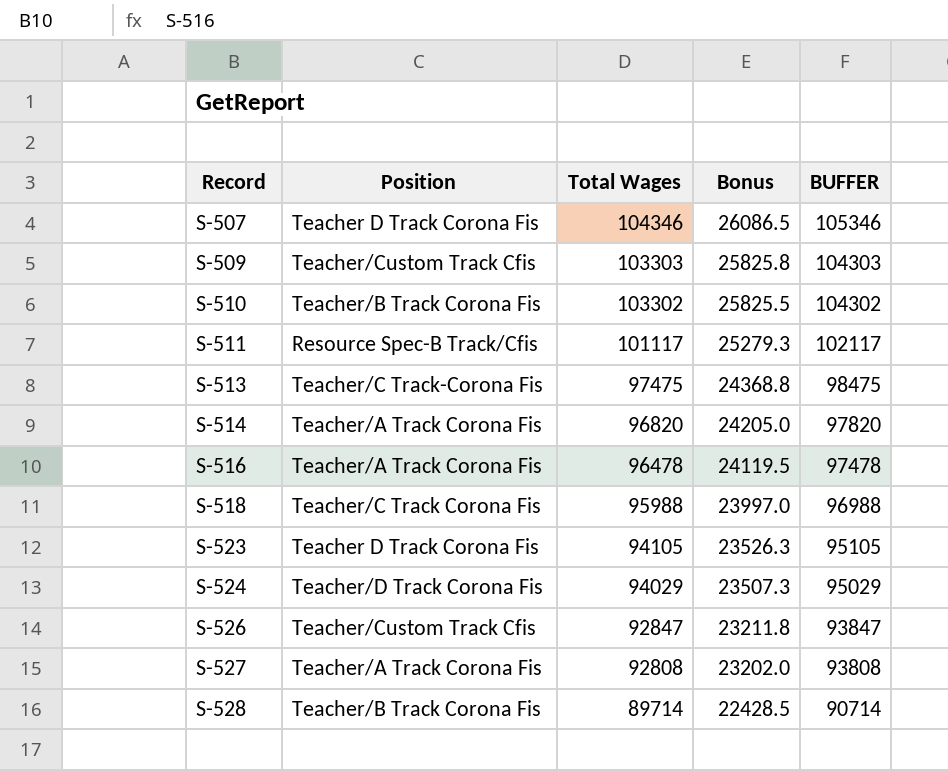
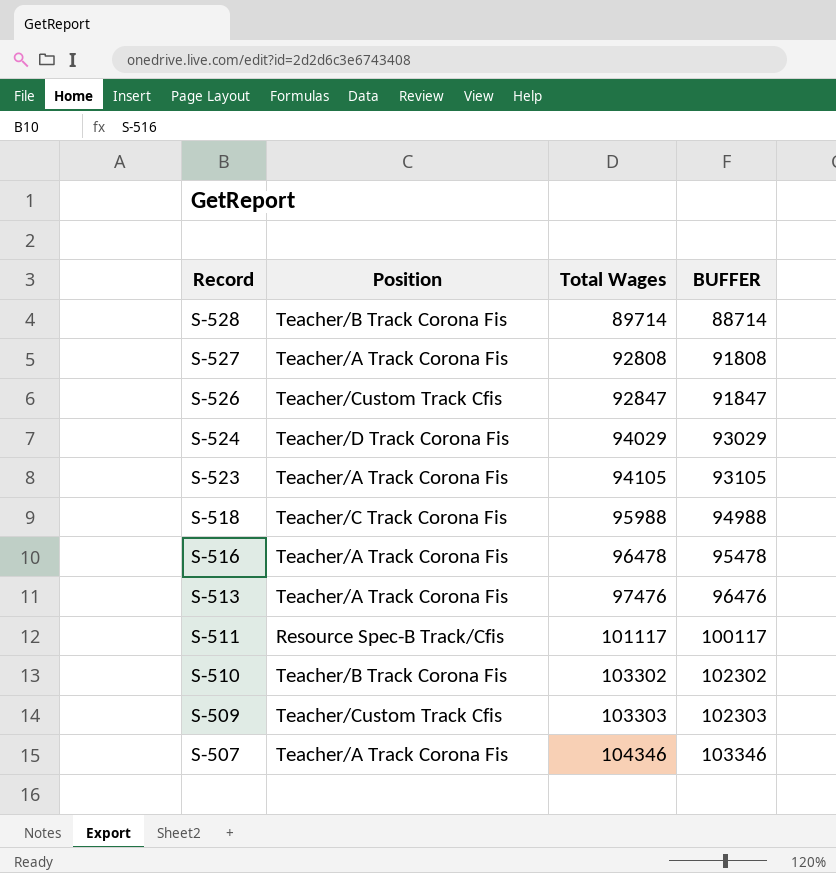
row order: Record ascending -> Record descending
column Bonus | formula: [Total Wages] * 0.25 -> none
column BUFFER | formula: [Total Wages] + 1000 -> [Total Wages] - 1000
row S-514: Teacher/A Track Corona Fis | 96820 | 24205.0 | 97820 -> none
S-523 | Position: Teacher D Track Corona Fis -> Teacher/A Track Corona Fis
S-513 | Position: Teacher/C Track-Corona Fis -> Teacher/A Track Corona Fis
S-513 | Total Wages: 97475 -> 97476
S-507 | Position: Teacher D Track Corona Fis -> Teacher/A Track Corona Fis

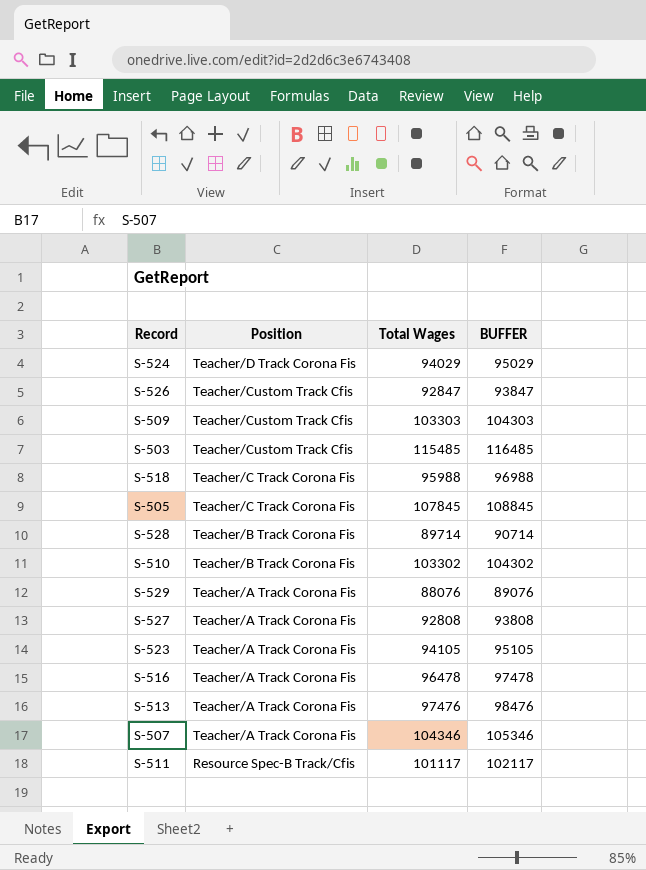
row order: Record descending -> Position descending
column BUFFER | formula: [Total Wages] - 1000 -> [Total Wages] + 1000
row S-503: none -> Teacher/Custom Track Cfis | 115485 | 116485
row S-505: none -> Teacher/C Track Corona Fis | 107845 | 108845
row S-529: none -> Teacher/A Track Corona Fis | 88076 | 89076

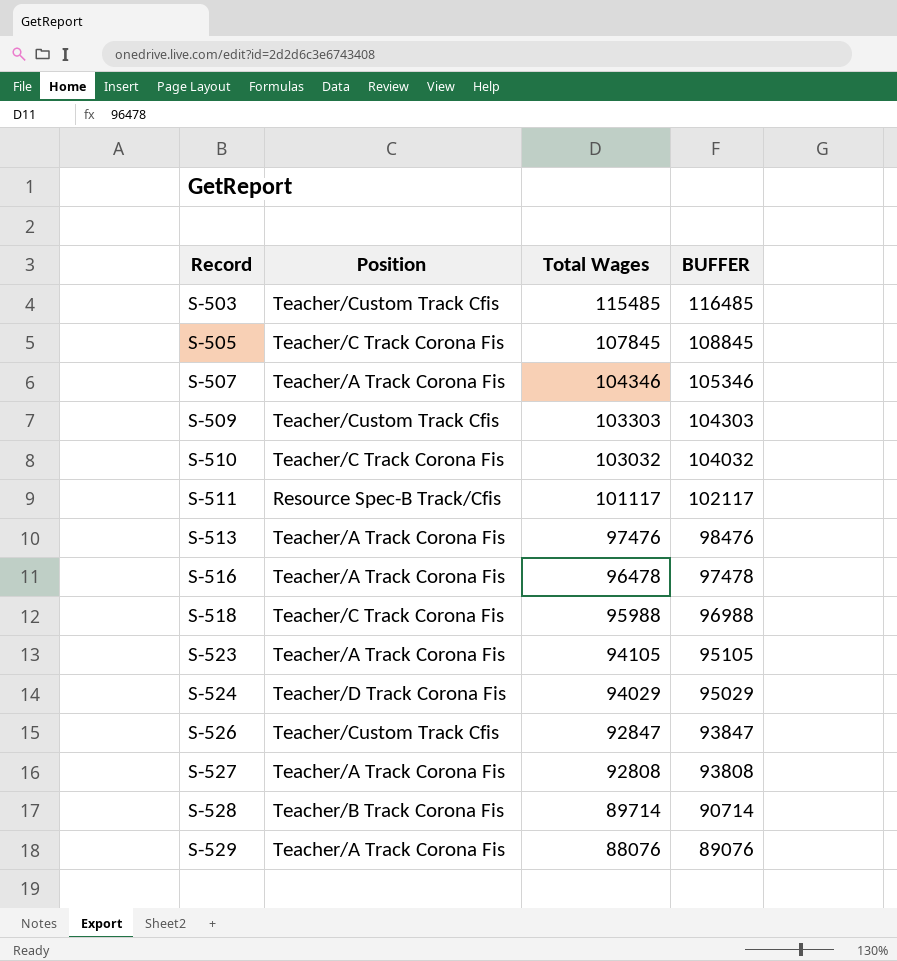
row order: Position descending -> Record ascending
S-510 | Position: Teacher/B Track Corona Fis -> Teacher/C Track Corona Fis
S-510 | Total Wages: 103302 -> 103032
S-510 | BUFFER: 104302 -> 104032

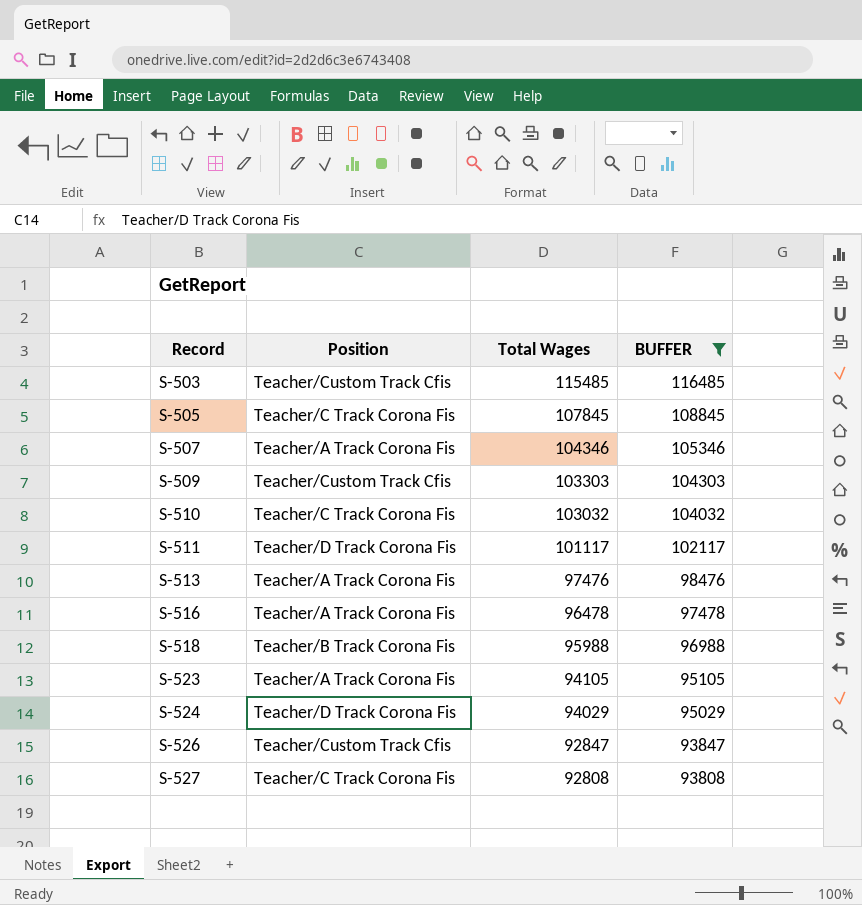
filter: none -> BUFFER >= 93808
S-511 | Position: Resource Spec-B Track/Cfis -> Teacher/D Track Corona Fis
S-518 | Position: Teacher/C Track Corona Fis -> Teacher/B Track Corona Fis
S-527 | Position: Teacher/A Track Corona Fis -> Teacher/C Track Corona Fis

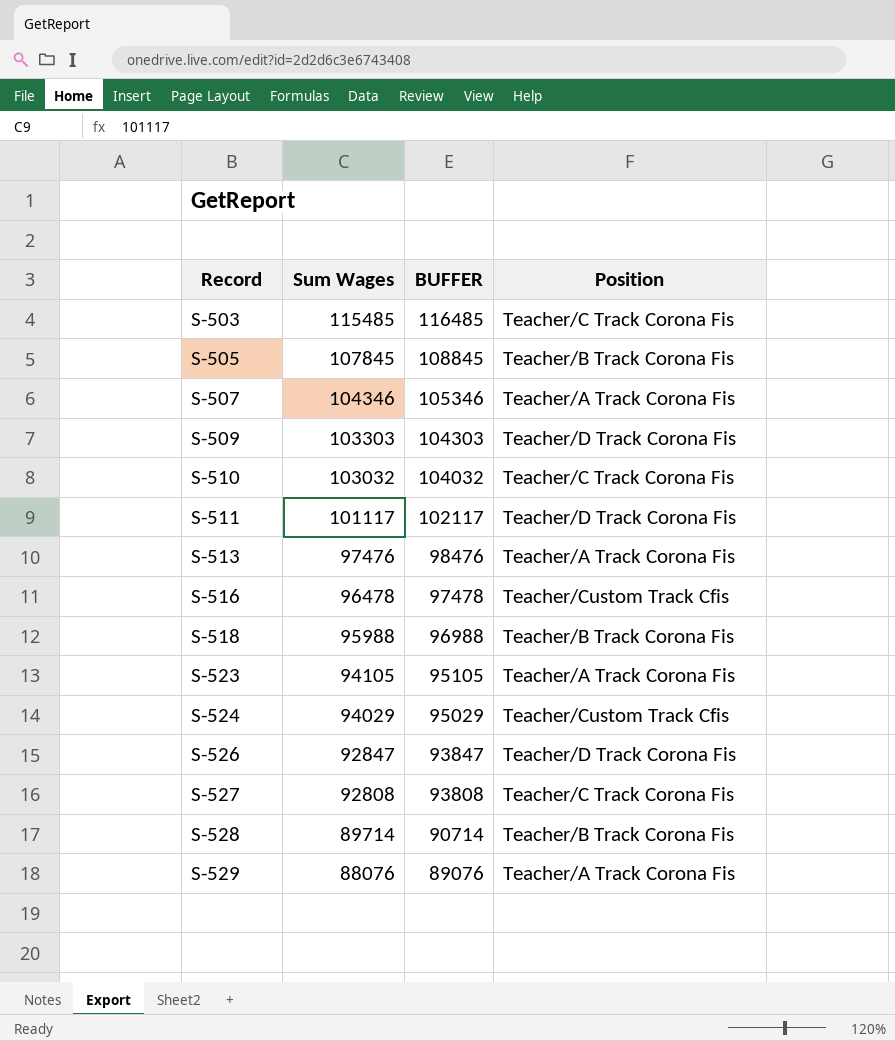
filter: BUFFER >= 93808 -> none
column name: Total Wages -> Sum Wages
column Position | position: 2 -> 4
S-503 | Position: Teacher/Custom Track Cfis -> Teacher/C Track Corona Fis
S-505 | Position: Teacher/C Track Corona Fis -> Teacher/B Track Corona Fis
S-509 | Position: Teacher/Custom Track Cfis -> Teacher/D Track Corona Fis
S-516 | Position: Teacher/A Track Corona Fis -> Teacher/Custom Track Cfis
S-524 | Position: Teacher/D Track Corona Fis -> Teacher/Custom Track Cfis
S-526 | Position: Teacher/Custom Track Cfis -> Teacher/D Track Corona Fis

